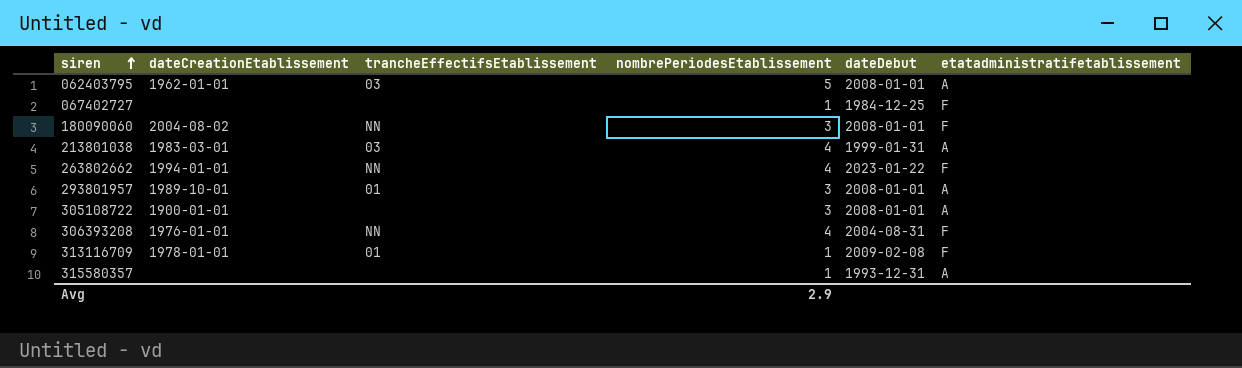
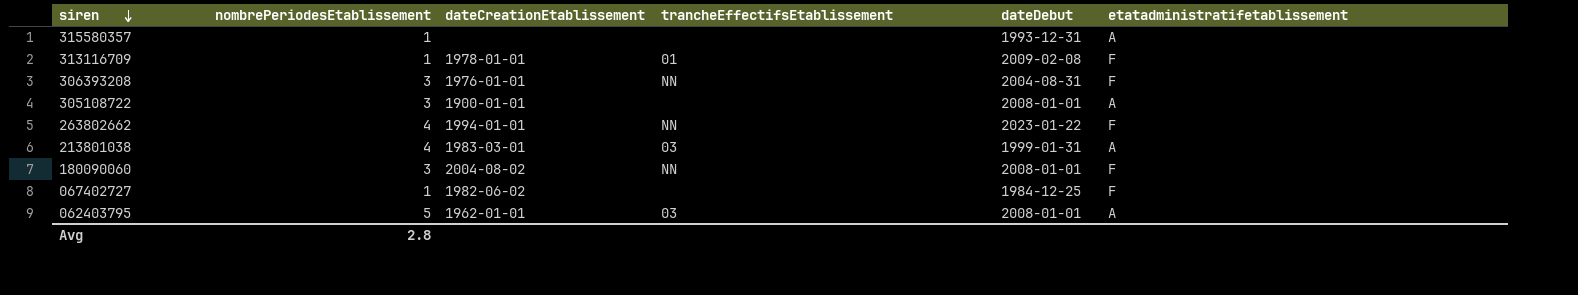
row order: siren ascending -> siren descending
column nombrePeriodesEtablissement | position: 4 -> 2
row 293801957: 1989-10-01 | 01 | 3 | 2008-01-01 | A -> none
306393208 | nombrePeriodesEtablissement: 4 -> 3
067402727 | dateCreationEtablissement: none -> 1982-06-02
Avg | nombrePeriodesEtablissement: 2.9 -> 2.8

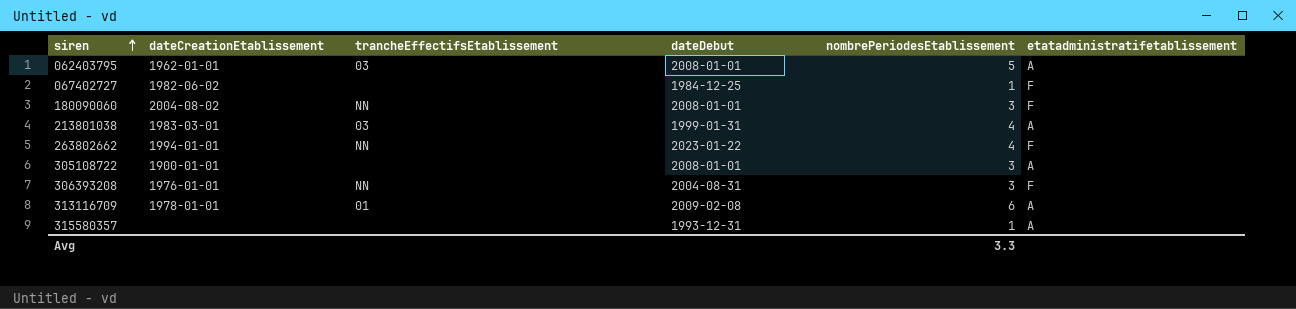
row order: siren descending -> siren ascending
column nombrePeriodesEtablissement | position: 2 -> 5
313116709 | nombrePeriodesEtablissement: 1 -> 6
313116709 | etatadministratifetablissement: F -> A
Avg | nombrePeriodesEtablissement: 2.8 -> 3.3

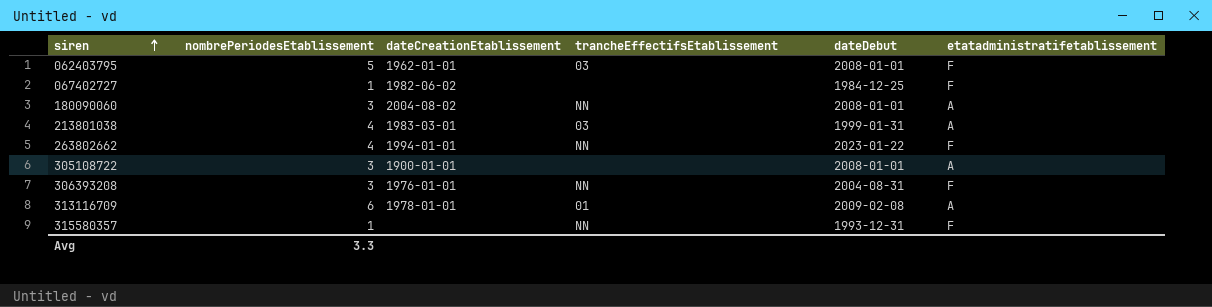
column nombrePeriodesEtablissement | position: 5 -> 2
062403795 | etatadministratifetablissement: A -> F
180090060 | etatadministratifetablissement: F -> A
315580357 | trancheEffectifsEtablissement: none -> NN
315580357 | etatadministratifetablissement: A -> F

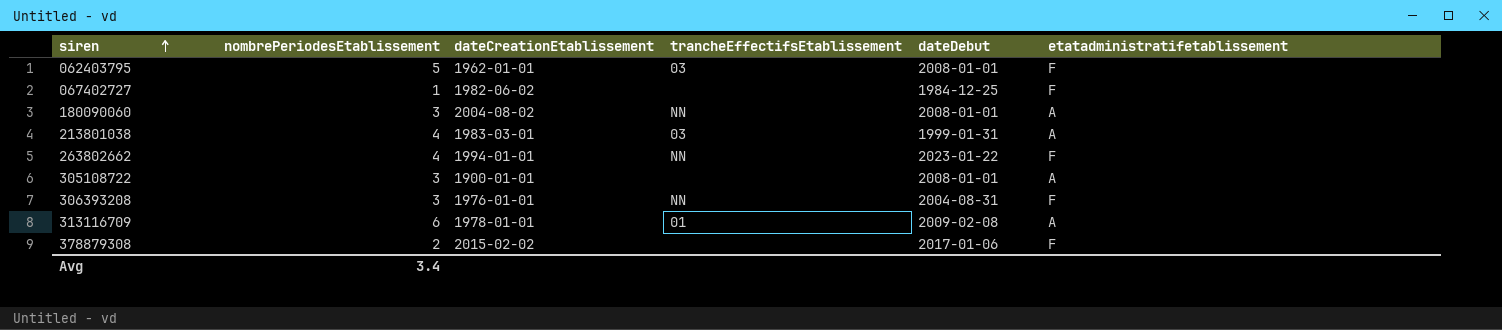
row 315580357: 1 | none | NN | 1993-12-31 | F -> none
row 378879308: none -> 2 | 2015-02-02 | none | 2017-01-06 | F
Avg | nombrePeriodesEtablissement: 3.3 -> 3.4

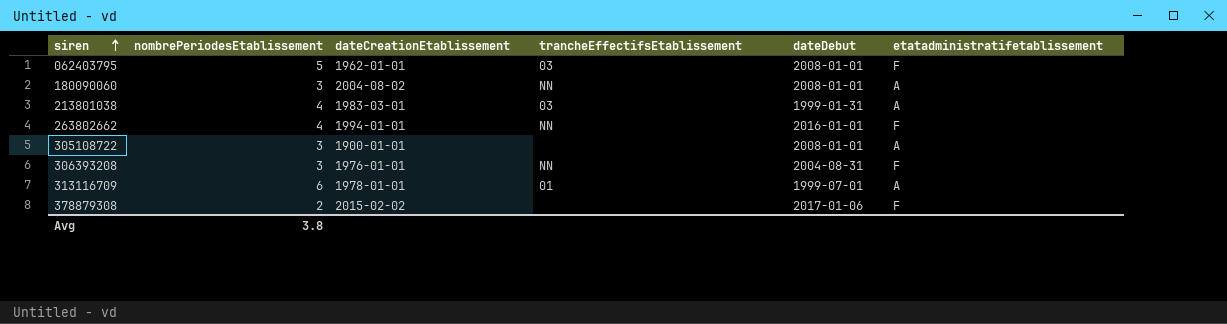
row 067402727: 1 | 1982-06-02 | none | 1984-12-25 | F -> none
263802662 | dateDebut: 2023-01-22 -> 2016-01-01
313116709 | dateDebut: 2009-02-08 -> 1999-07-01
Avg | nombrePeriodesEtablissement: 3.4 -> 3.8

